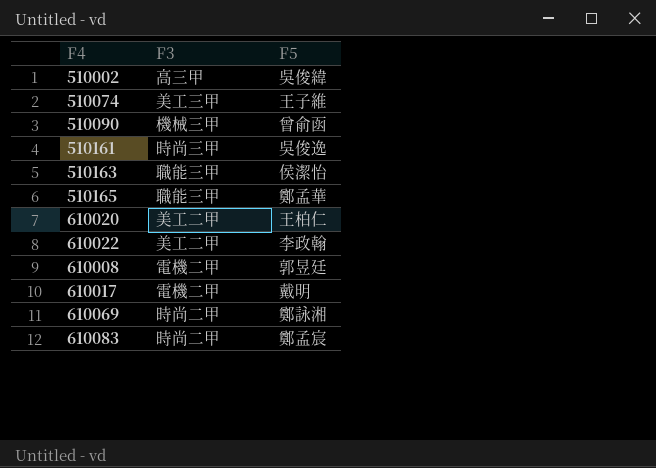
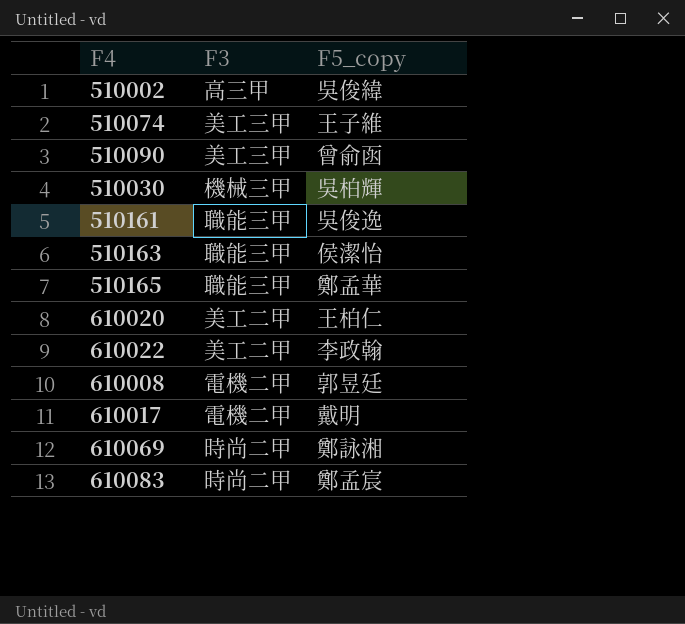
column name: F5 -> F5_copy
510090 | F3: 機械三甲 -> 美工三甲
row 510030: none -> 機械三甲 | 吳柏輝
510161 | F3: 時尚三甲 -> 職能三甲

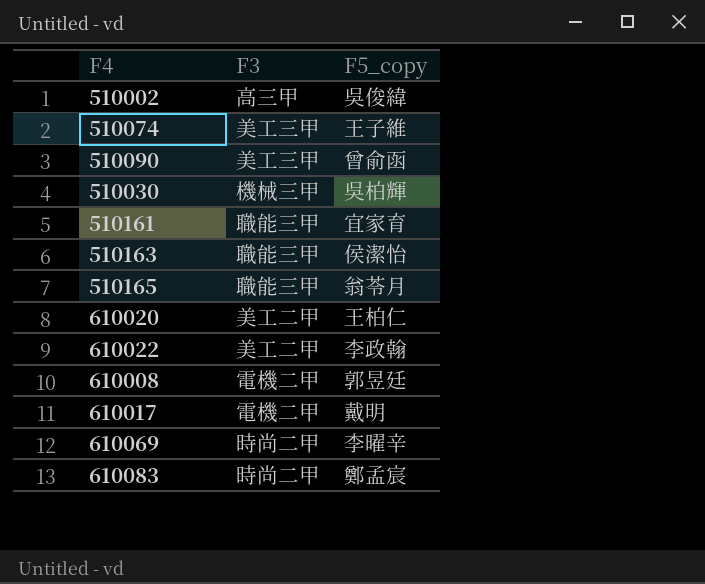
510161 | F5_copy: 吳俊逸 -> 宜家育
510165 | F5_copy: 鄭孟華 -> 翁苓月
610069 | F5_copy: 鄭詠湘 -> 李曜辛

